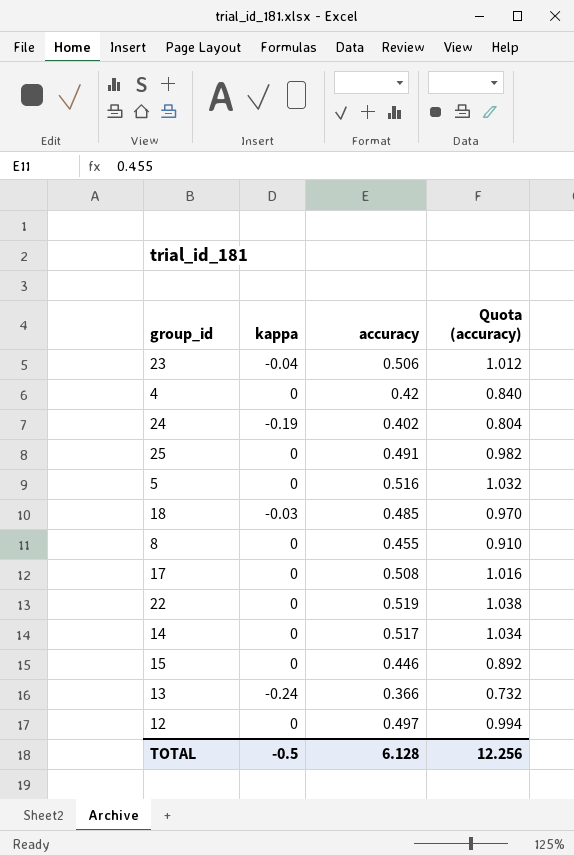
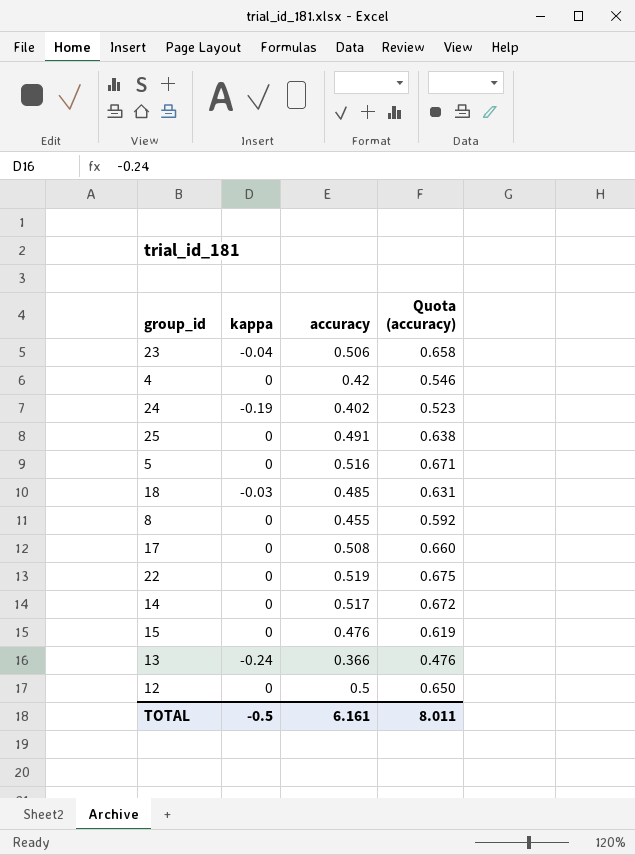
column Quota (accuracy) | formula: [accuracy] * 2 -> [accuracy] * 1.3
15 | accuracy: 0.446 -> 0.476
12 | accuracy: 0.497 -> 0.5
TOTAL | accuracy: 6.128 -> 6.161
TOTAL | Quota (accuracy): 12.256 -> 8.011

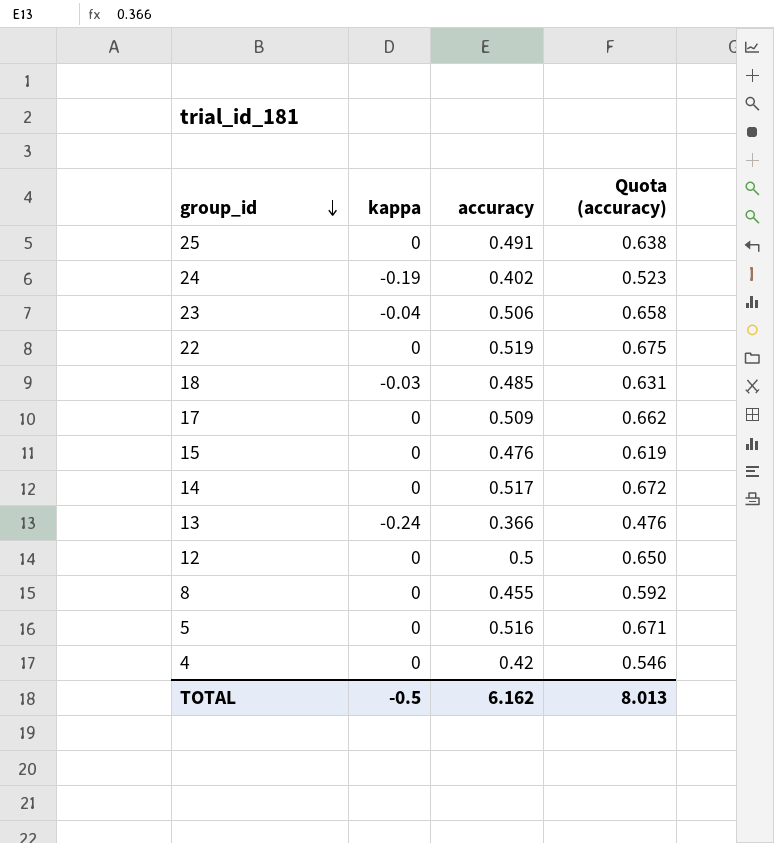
row order: none -> group_id descending
17 | accuracy: 0.508 -> 0.509
17 | Quota (accuracy): 0.660 -> 0.662
TOTAL | accuracy: 6.161 -> 6.162
TOTAL | Quota (accuracy): 8.011 -> 8.013

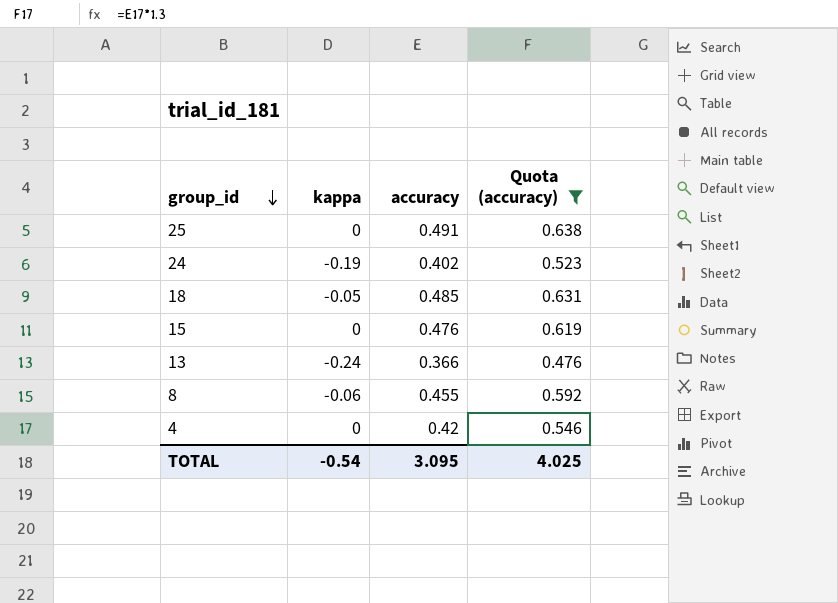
filter: none -> Quota (accuracy) <= 0.638
18 | kappa: -0.03 -> -0.05
8 | kappa: 0 -> -0.06
TOTAL | kappa: -0.5 -> -0.54
TOTAL | accuracy: 6.162 -> 3.095
TOTAL | Quota (accuracy): 8.013 -> 4.025

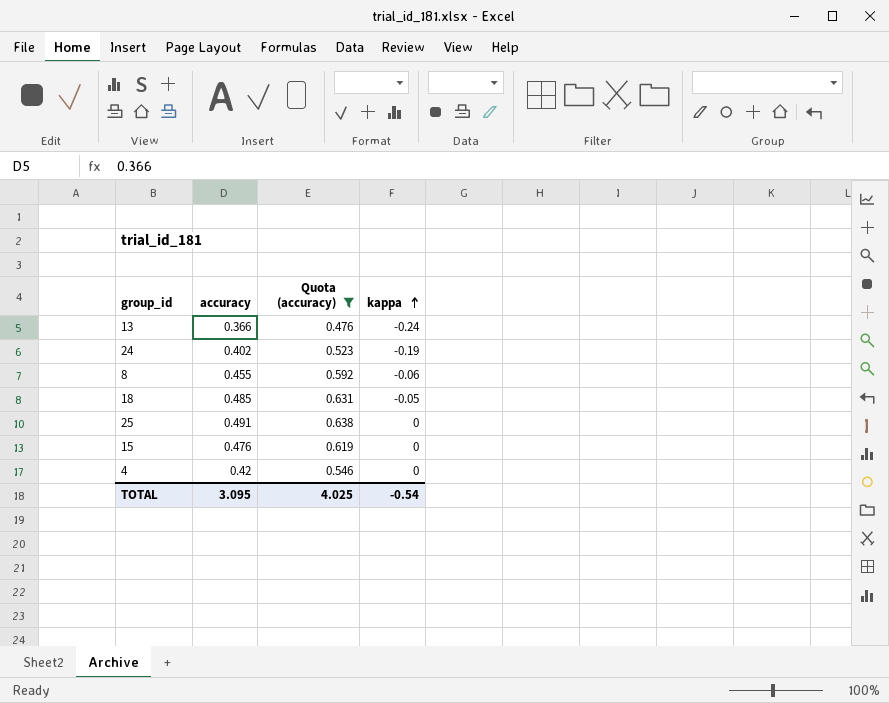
row order: group_id descending -> kappa ascending
column kappa | position: 2 -> 4

